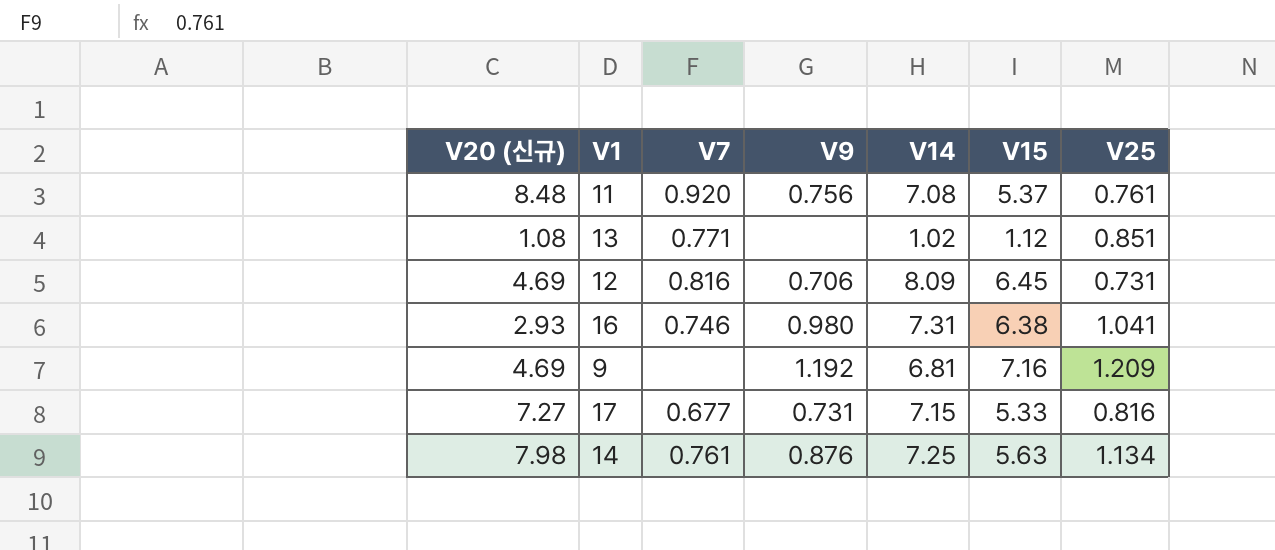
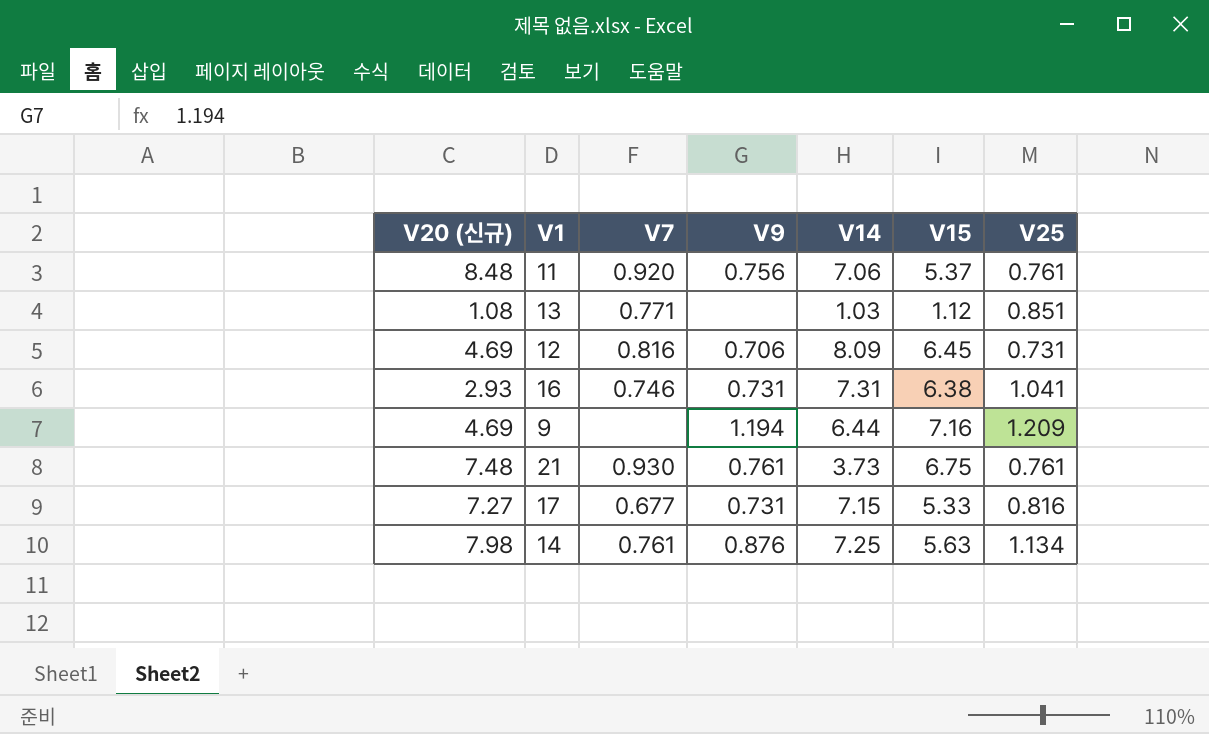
11 | V14: 7.08 -> 7.06
13 | V14: 1.02 -> 1.03
16 | V9: 0.980 -> 0.731
9 | V9: 1.192 -> 1.194
9 | V14: 6.81 -> 6.44
row 21: none -> 7.48 | 0.930 | 0.761 | 3.73 | 6.75 | 0.761

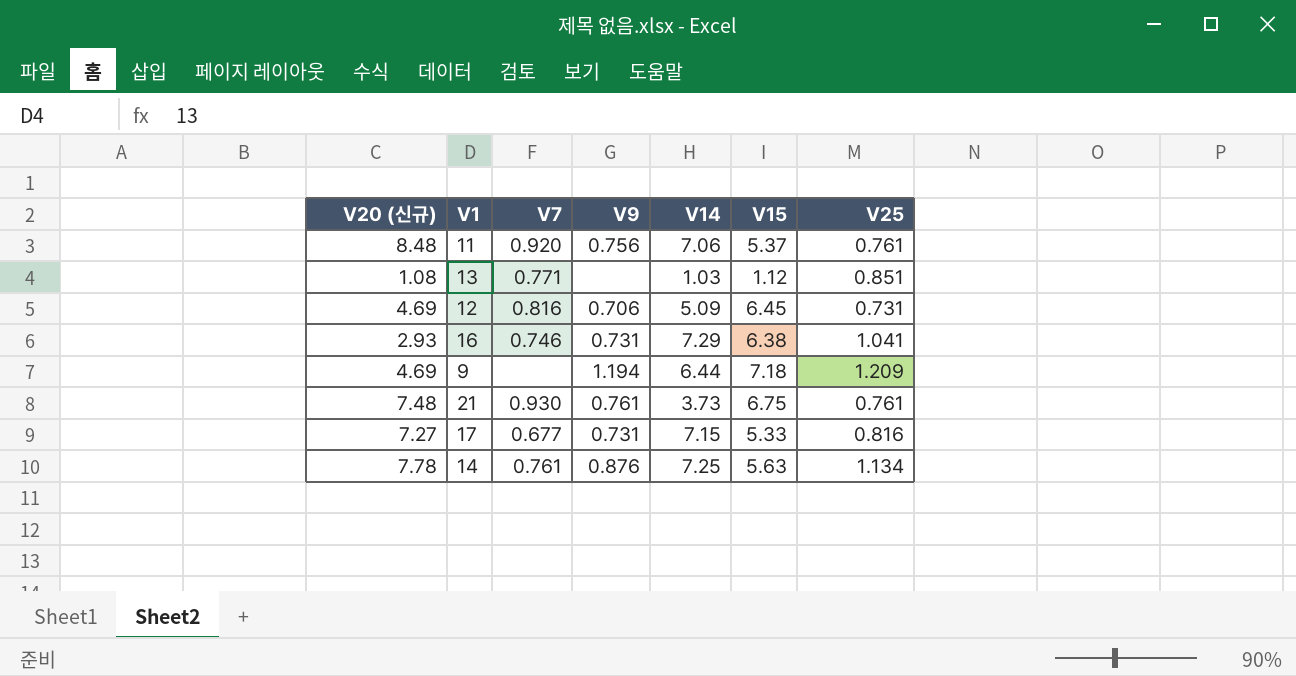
12 | V14: 8.09 -> 5.09
16 | V14: 7.31 -> 7.29
9 | V15: 7.16 -> 7.18
14 | V20 (신규): 7.98 -> 7.78

